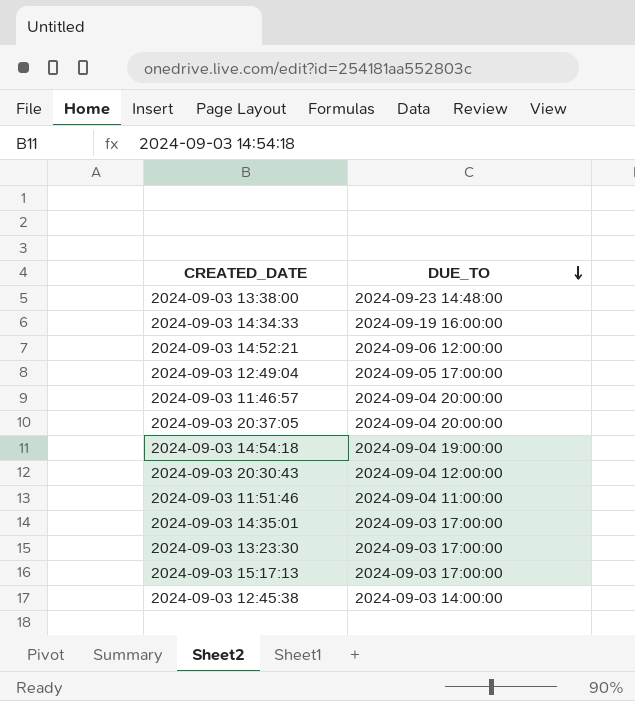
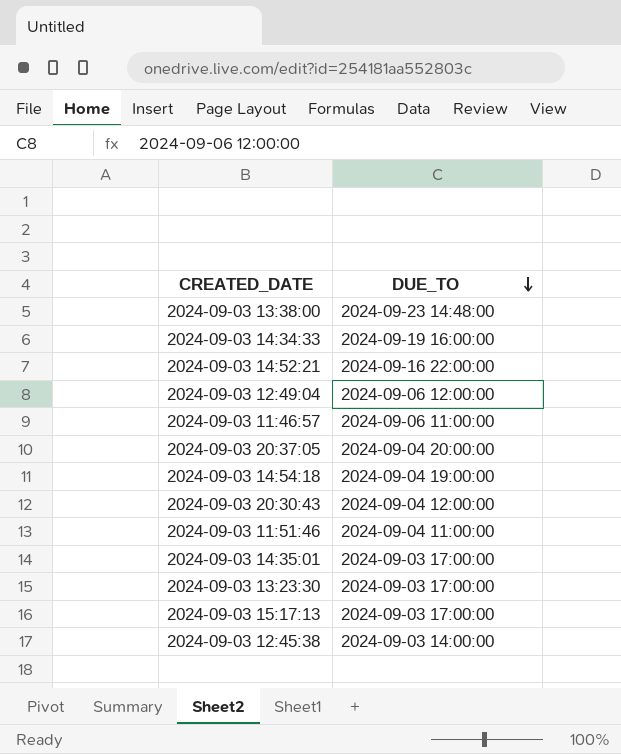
2024-09-03 14:52:21 | DUE_TO: 2024-09-06 12:00:00 -> 2024-09-16 22:00:00
2024-09-03 12:49:04 | DUE_TO: 2024-09-05 17:00:00 -> 2024-09-06 12:00:00
2024-09-03 11:46:57 | DUE_TO: 2024-09-04 20:00:00 -> 2024-09-06 11:00:00

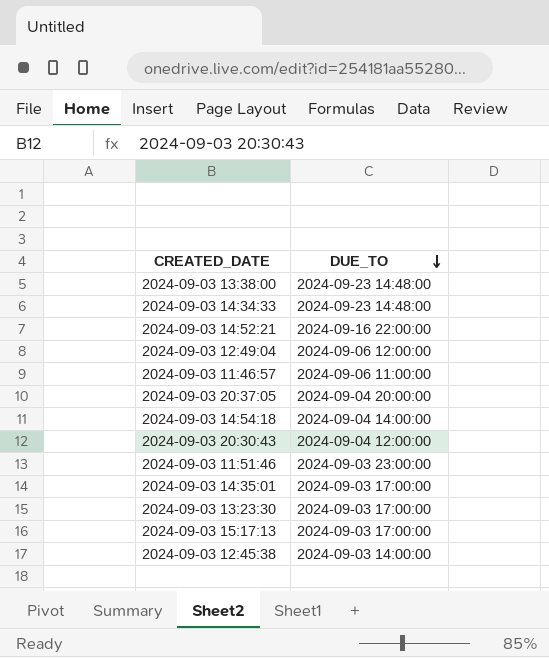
2024-09-03 14:34:33 | DUE_TO: 2024-09-19 16:00:00 -> 2024-09-23 14:48:00
2024-09-03 14:54:18 | DUE_TO: 2024-09-04 19:00:00 -> 2024-09-04 14:00:00
2024-09-03 11:51:46 | DUE_TO: 2024-09-04 11:00:00 -> 2024-09-03 23:00:00

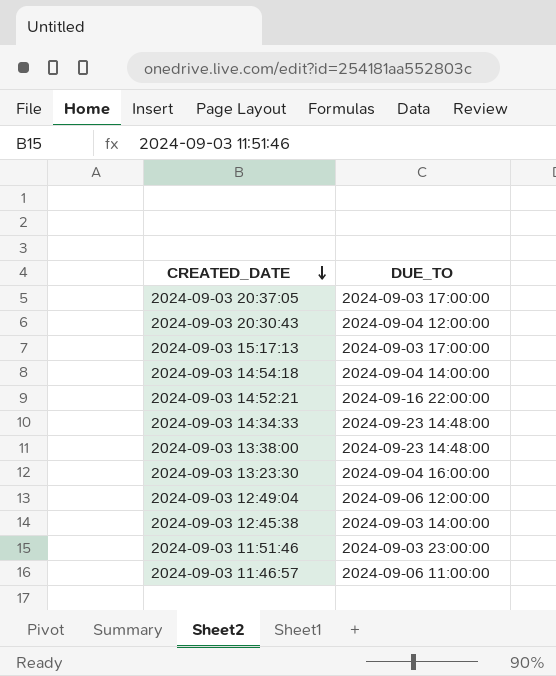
row order: DUE_TO descending -> CREATED_DATE descending
row 2024-09-03 14:35:01: 2024-09-03 17:00:00 -> none
2024-09-03 20:37:05 | DUE_TO: 2024-09-04 20:00:00 -> 2024-09-03 17:00:00
2024-09-03 13:23:30 | DUE_TO: 2024-09-03 17:00:00 -> 2024-09-04 16:00:00

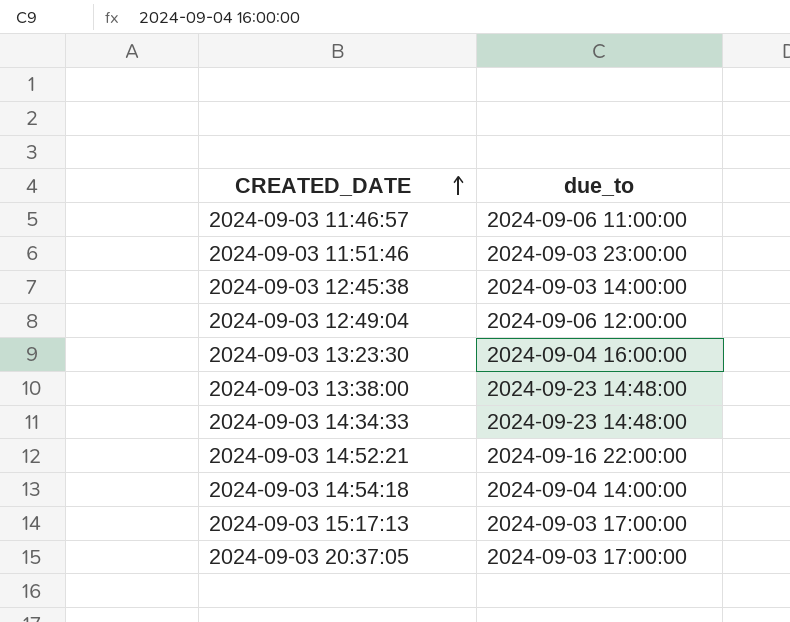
row order: CREATED_DATE descending -> CREATED_DATE ascending
column name: DUE_TO -> due_to
row 2024-09-03 20:30:43: 2024-09-04 12:00:00 -> none

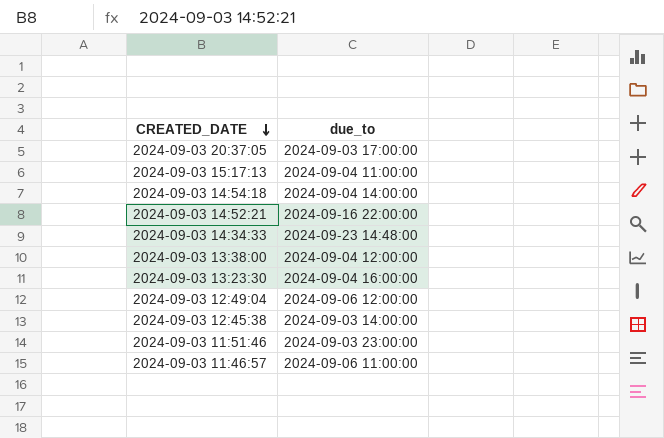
row order: CREATED_DATE ascending -> CREATED_DATE descending
2024-09-03 15:17:13 | due_to: 2024-09-03 17:00:00 -> 2024-09-04 11:00:00
2024-09-03 13:38:00 | due_to: 2024-09-23 14:48:00 -> 2024-09-04 12:00:00

